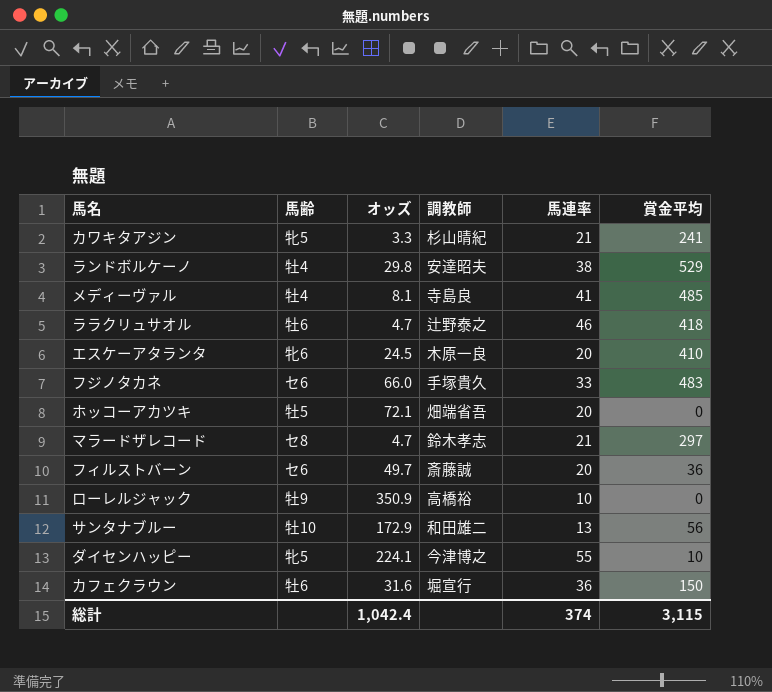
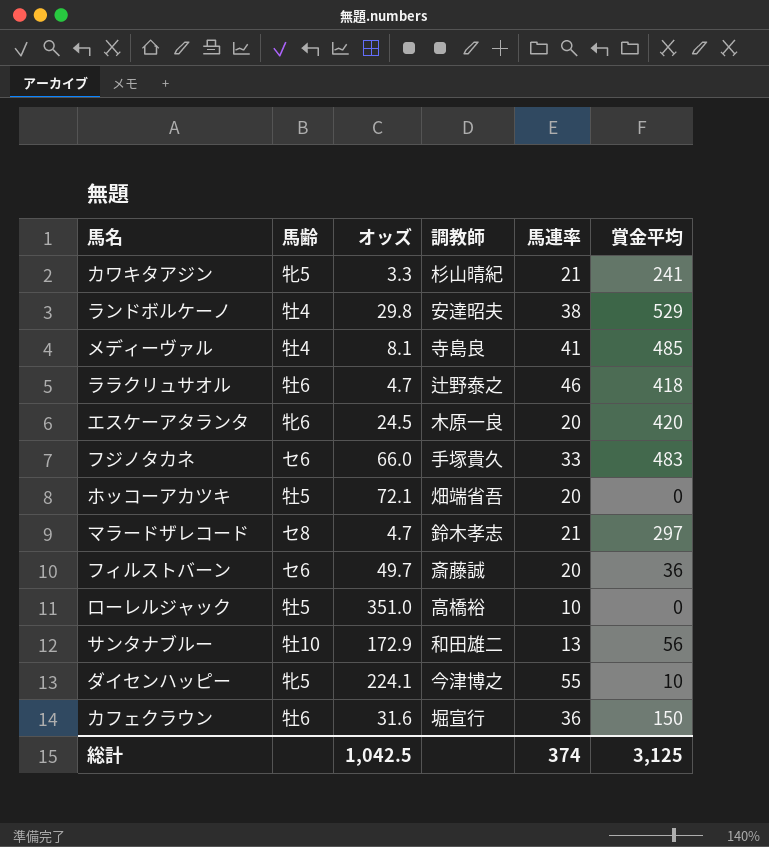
エスケーアタランタ | 賞金平均: 410 -> 420
ローレルジャック | 馬齢: 牡9 -> 牡5
ローレルジャック | オッズ: 350.9 -> 351.0
総計 | オッズ: 1,042.4 -> 1,042.5
総計 | 賞金平均: 3,115 -> 3,125

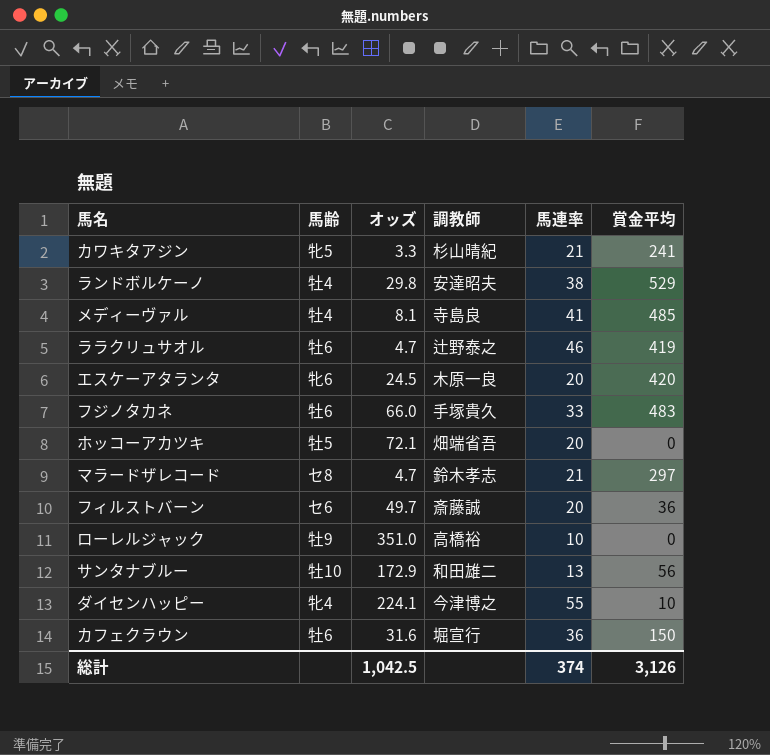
ララクリュサオル | 賞金平均: 418 -> 419
フジノタカネ | 馬齢: セ6 -> 牡6
ローレルジャック | 馬齢: 牡5 -> 牡9
ダイセンハッピー | 馬齢: 牝5 -> 牝4
総計 | 賞金平均: 3,125 -> 3,126

